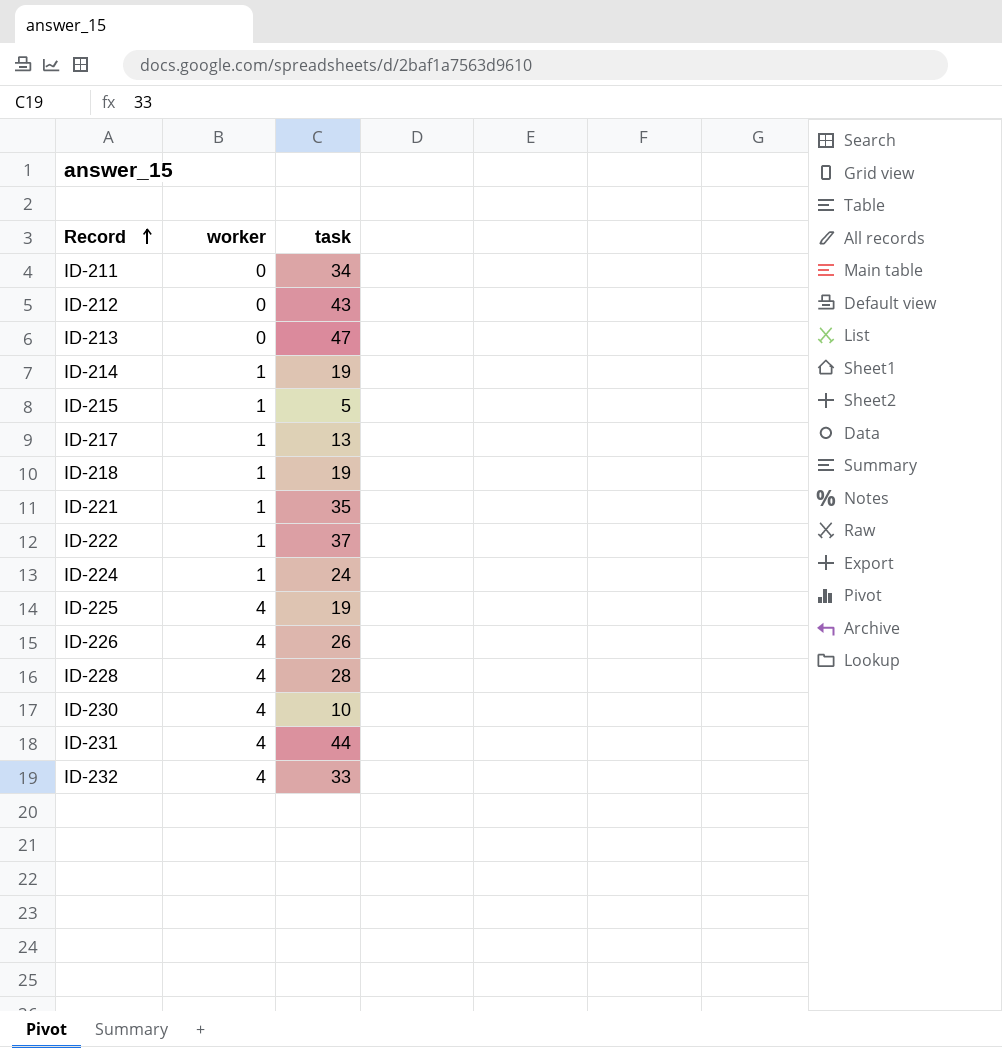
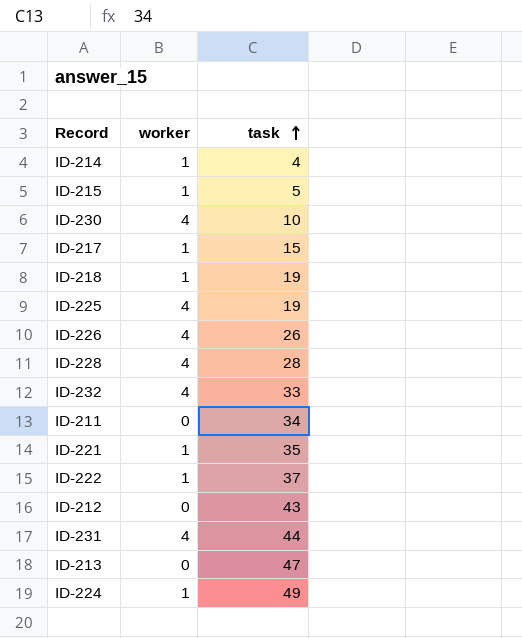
row order: Record ascending -> task ascending
ID-214 | task: 19 -> 4
ID-217 | task: 13 -> 15
ID-224 | task: 24 -> 49

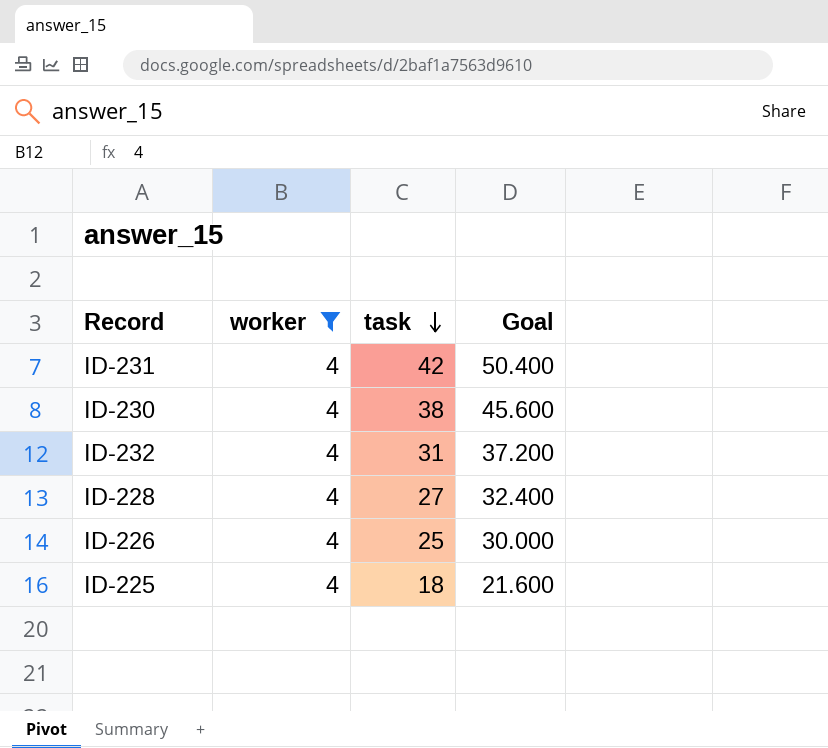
filter: none -> worker = 4
row order: task ascending -> task descending
column Goal | formula: none -> [task] * 1.2
ID-231 | task: 44 -> 42
ID-230 | task: 10 -> 38
ID-232 | task: 33 -> 31
ID-228 | task: 28 -> 27
ID-226 | task: 26 -> 25
ID-225 | task: 19 -> 18

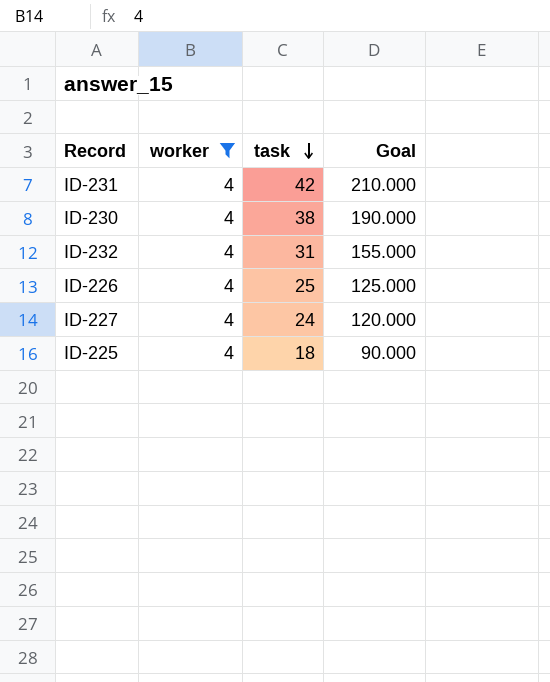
column Goal | formula: [task] * 1.2 -> [task] * 5
row ID-228: 4 | 27 | 32.400 -> none
row ID-227: none -> 4 | 24 | 120.000

